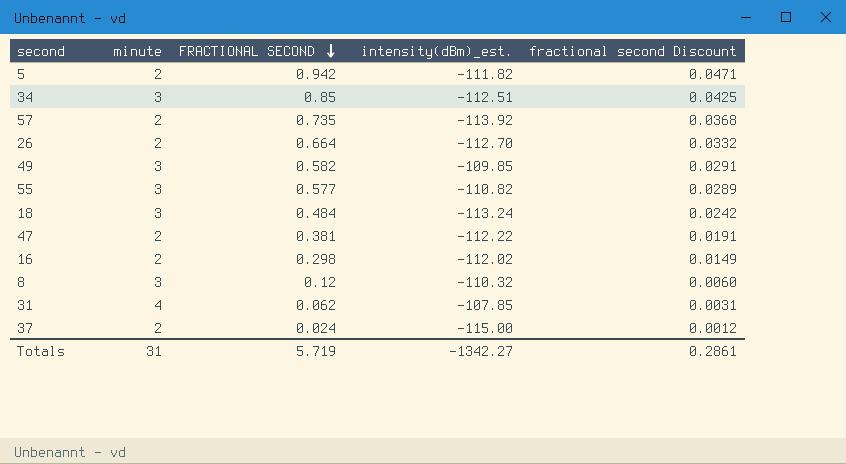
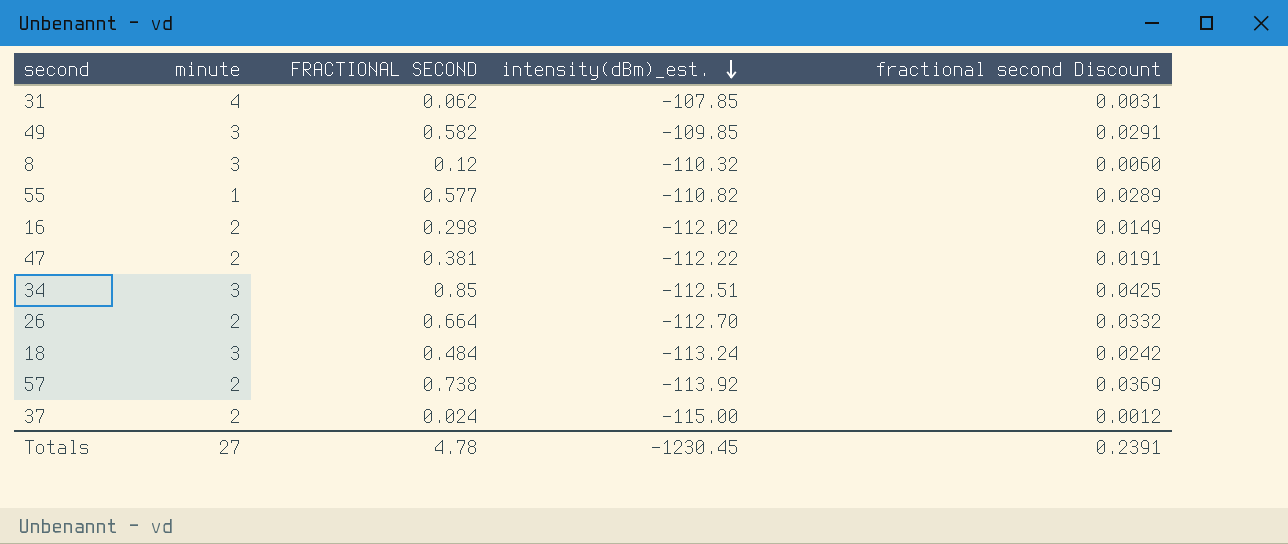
row order: FRACTIONAL SECOND descending -> intensity(dBm)_est. descending
row 5: 2 | 0.942 | -111.82 | 0.0471 -> none
55 | minute: 3 -> 1
57 | FRACTIONAL SECOND: 0.735 -> 0.738
57 | fractional second Discount: 0.0368 -> 0.0369
Totals | minute: 31 -> 27
Totals | FRACTIONAL SECOND: 5.719 -> 4.78
Totals | intensity(dBm)_est.: -1342.27 -> -1230.45
Totals | fractional second Discount: 0.2861 -> 0.2391

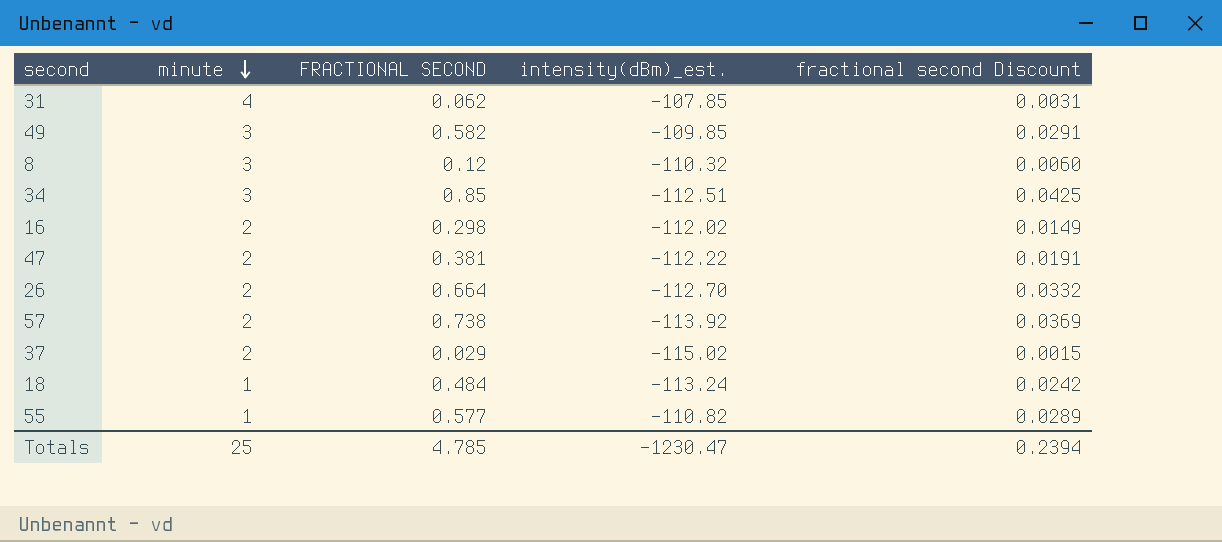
row order: intensity(dBm)_est. descending -> minute descending
37 | FRACTIONAL SECOND: 0.024 -> 0.029
37 | intensity(dBm)_est.: -115.00 -> -115.02
37 | fractional second Discount: 0.0012 -> 0.0015
18 | minute: 3 -> 1
Totals | minute: 27 -> 25
Totals | FRACTIONAL SECOND: 4.78 -> 4.785
Totals | intensity(dBm)_est.: -1230.45 -> -1230.47
Totals | fractional second Discount: 0.2391 -> 0.2394

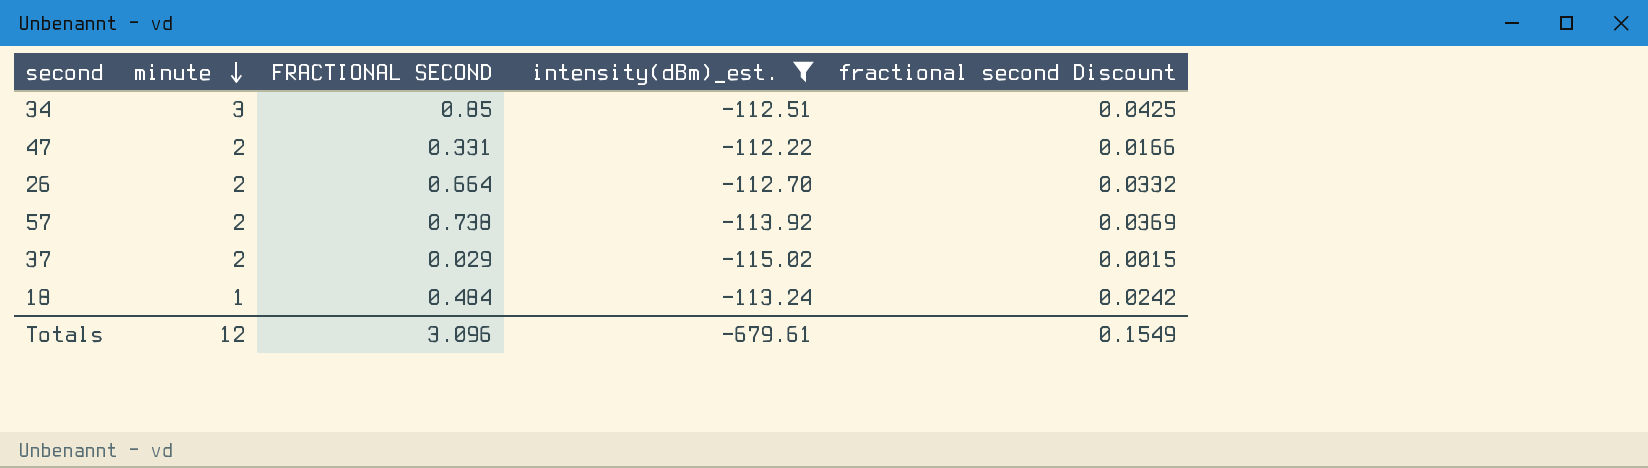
filter: none -> intensity(dBm)_est. <= -112.22
47 | FRACTIONAL SECOND: 0.381 -> 0.331
47 | fractional second Discount: 0.0191 -> 0.0166
Totals | minute: 25 -> 12
Totals | FRACTIONAL SECOND: 4.785 -> 3.096
Totals | intensity(dBm)_est.: -1230.47 -> -679.61
Totals | fractional second Discount: 0.2394 -> 0.1549

